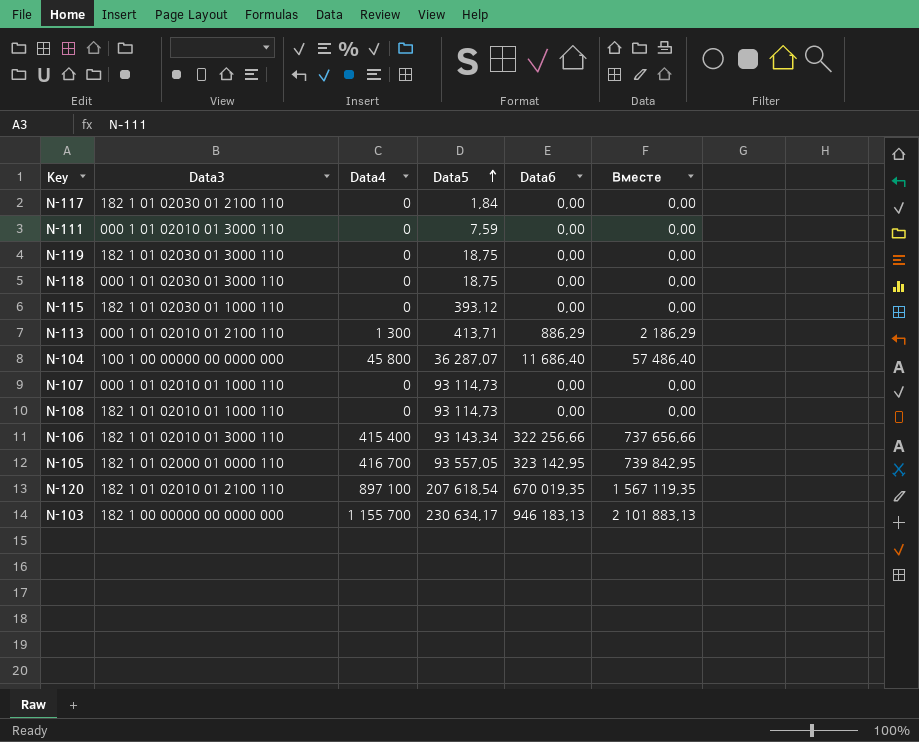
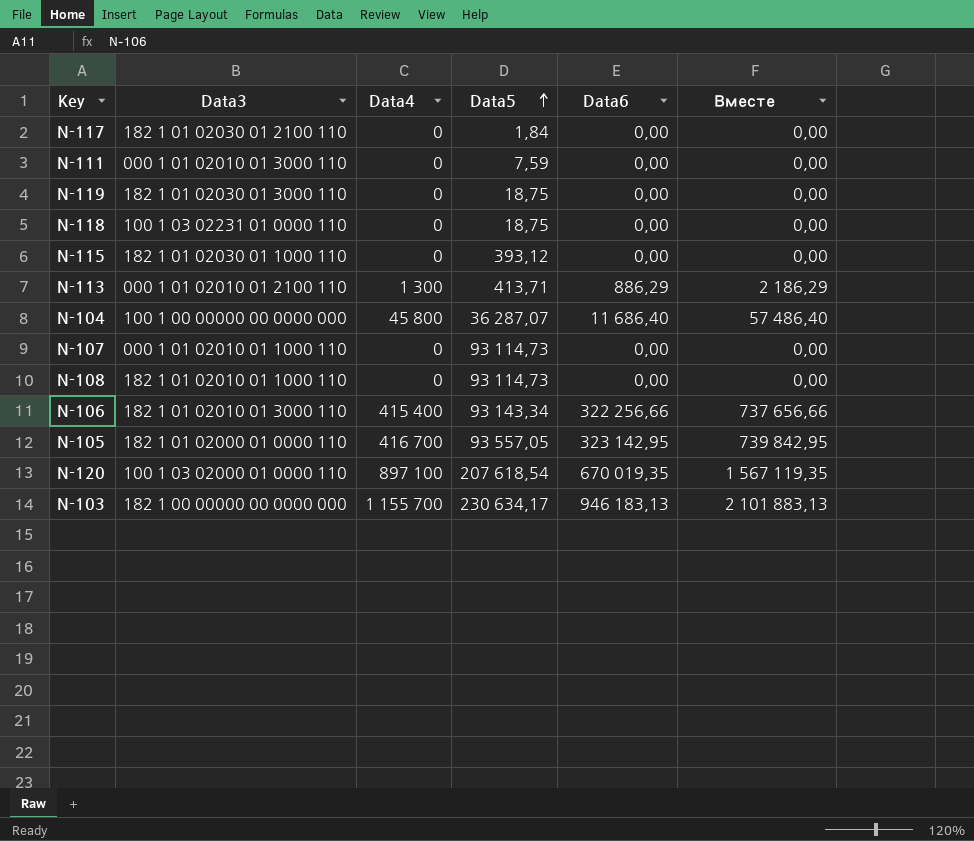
N-118 | Data3: 000 1 01 02030 01 3000 110 -> 100 1 03 02231 01 0000 110
N-120 | Data3: 182 1 01 02010 01 2100 110 -> 100 1 03 02000 01 0000 110

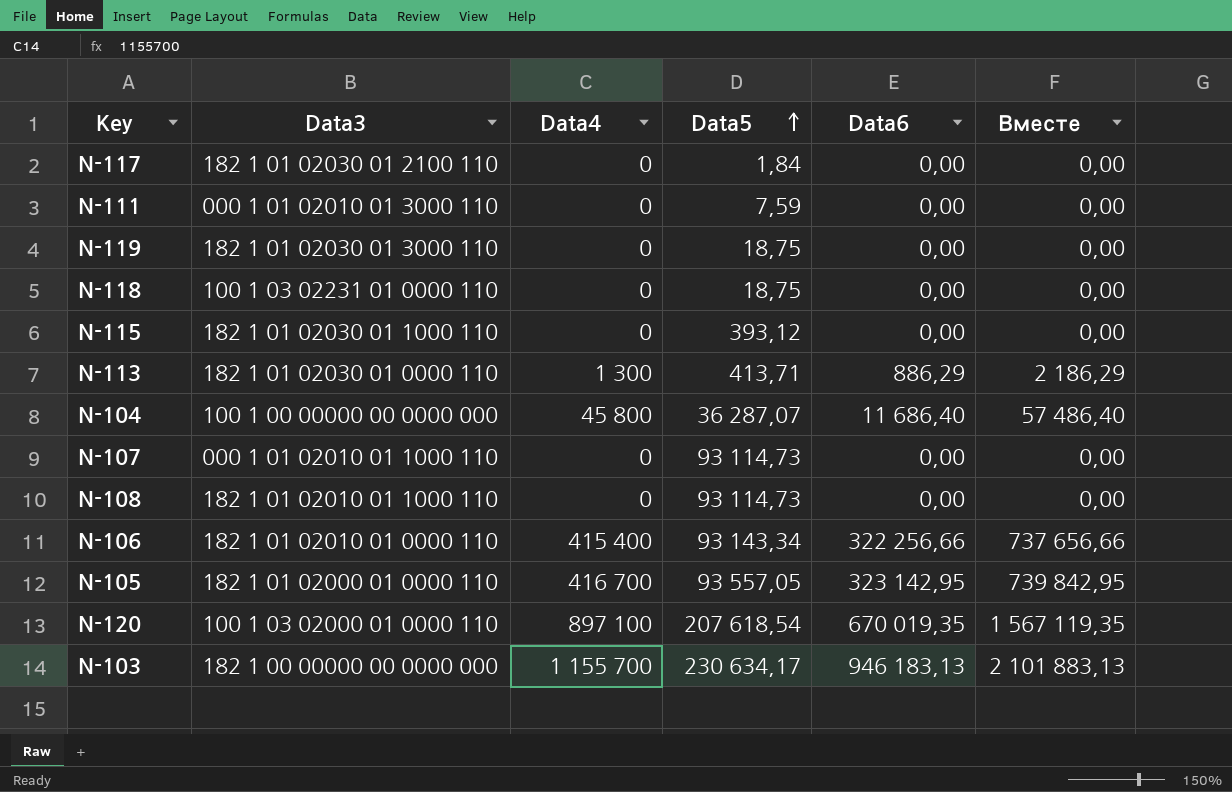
N-113 | Data3: 000 1 01 02010 01 2100 110 -> 182 1 01 02030 01 0000 110
N-106 | Data3: 182 1 01 02010 01 3000 110 -> 182 1 01 02010 01 0000 110

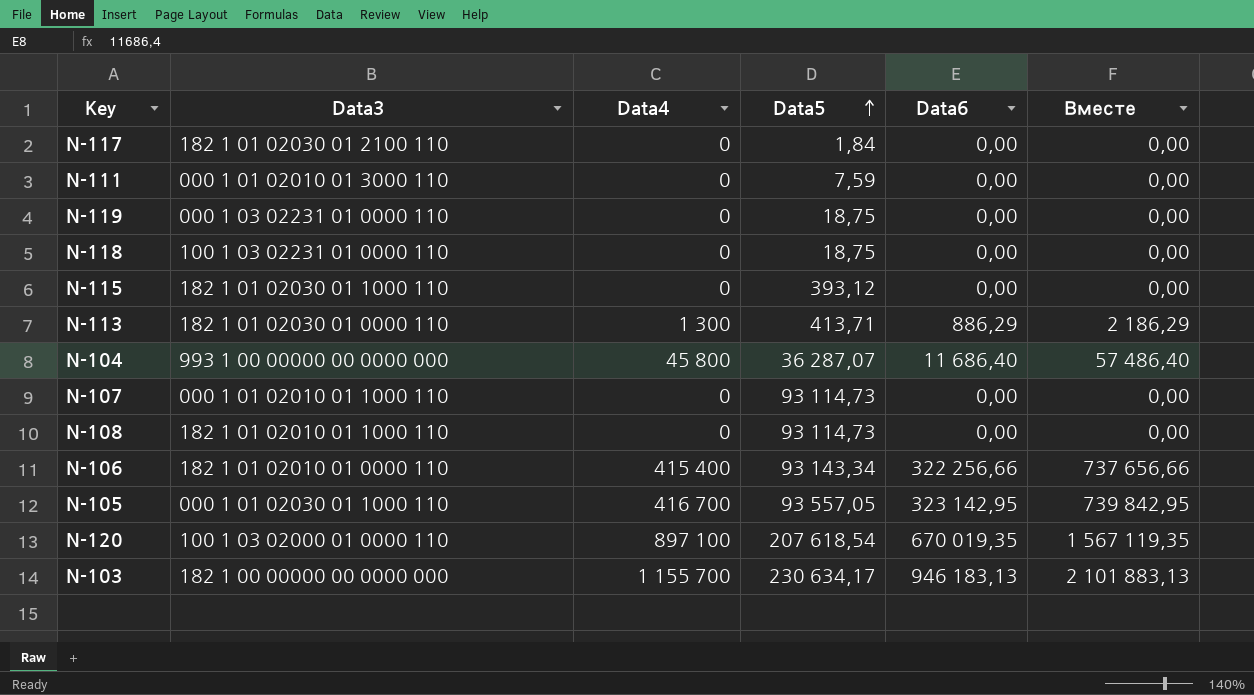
N-119 | Data3: 182 1 01 02030 01 3000 110 -> 000 1 03 02231 01 0000 110
N-104 | Data3: 100 1 00 00000 00 0000 000 -> 993 1 00 00000 00 0000 000
N-105 | Data3: 182 1 01 02000 01 0000 110 -> 000 1 01 02030 01 1000 110

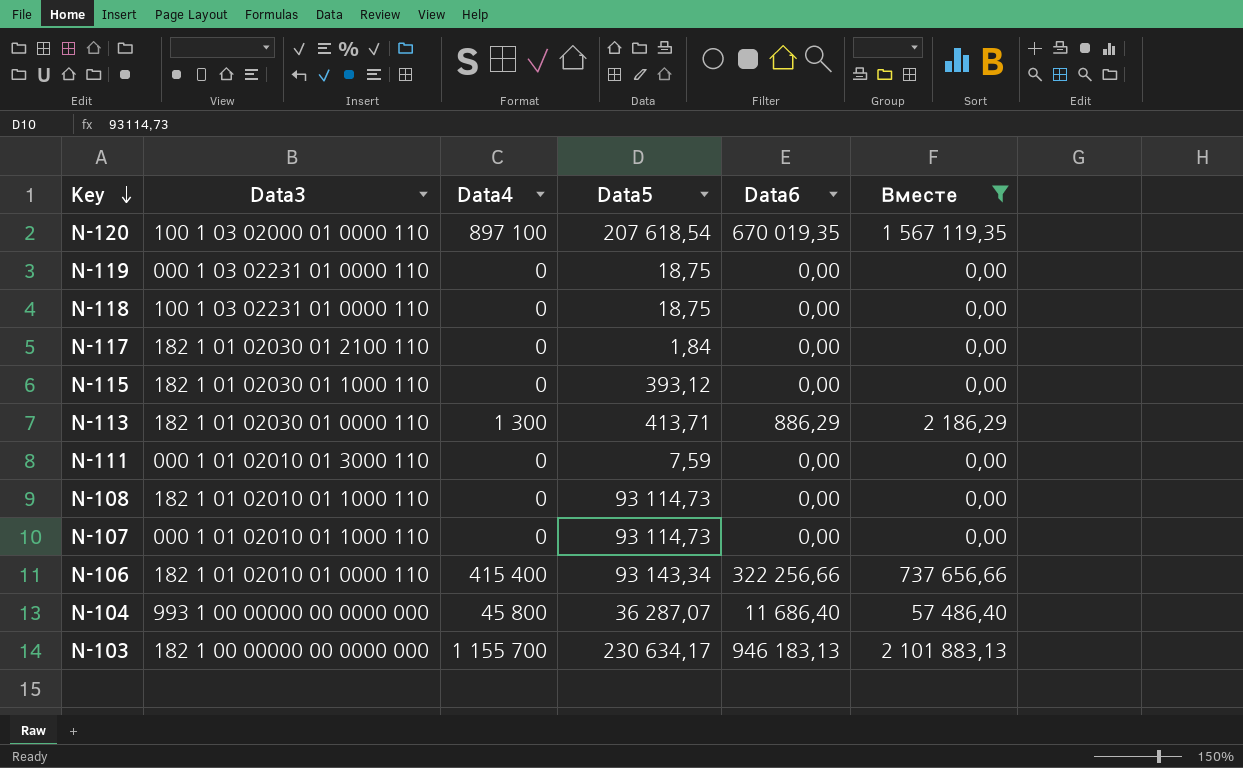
filter: none -> Вместе != 739 842,95
row order: Data5 ascending -> Key descending

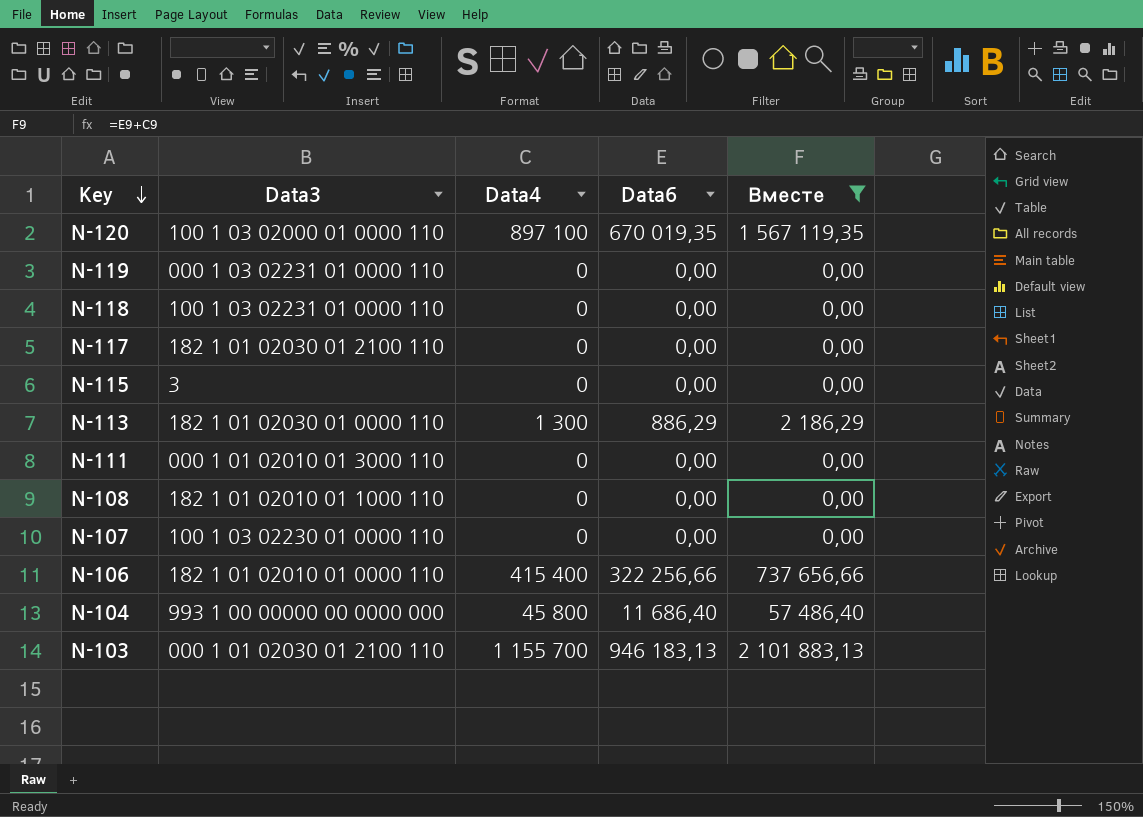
column Data5 | position: 4 -> none
N-115 | Data3: 182 1 01 02030 01 1000 110 -> 3
N-107 | Data3: 000 1 01 02010 01 1000 110 -> 100 1 03 02230 01 0000 110
N-103 | Data3: 182 1 00 00000 00 0000 000 -> 000 1 01 02030 01 2100 110

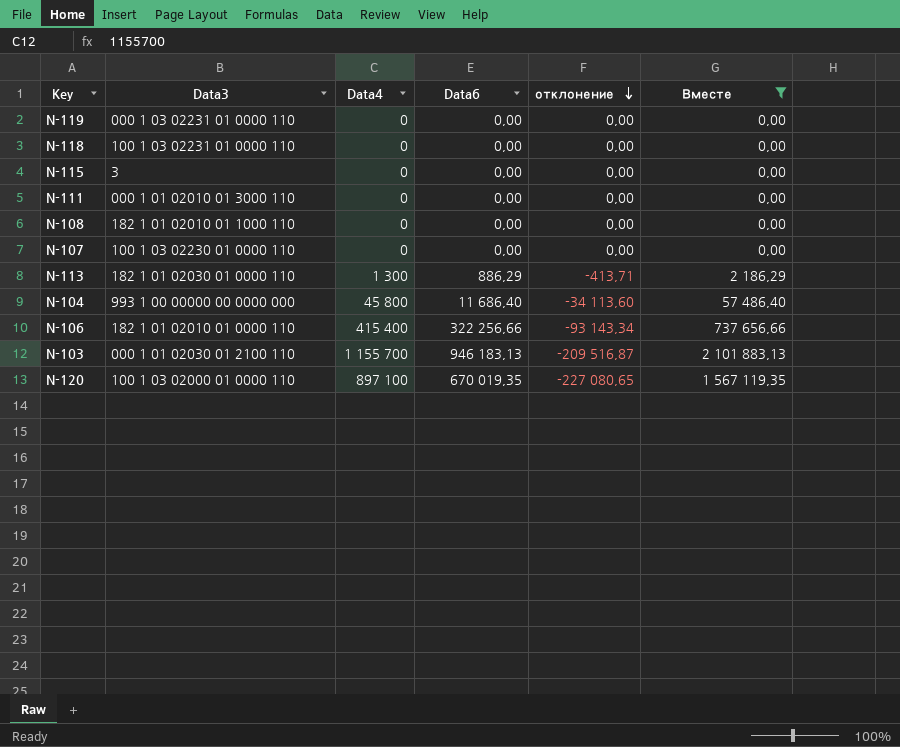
row order: Key descending -> отклонение descending
column отклонение | formula: none -> [Data6] - [Data4]
row N-117: 182 1 01 02030 01 2100 110 | 0 | 0,00 | 0,00 -> none

